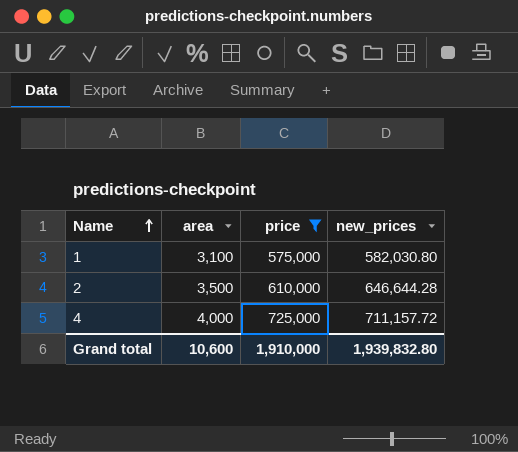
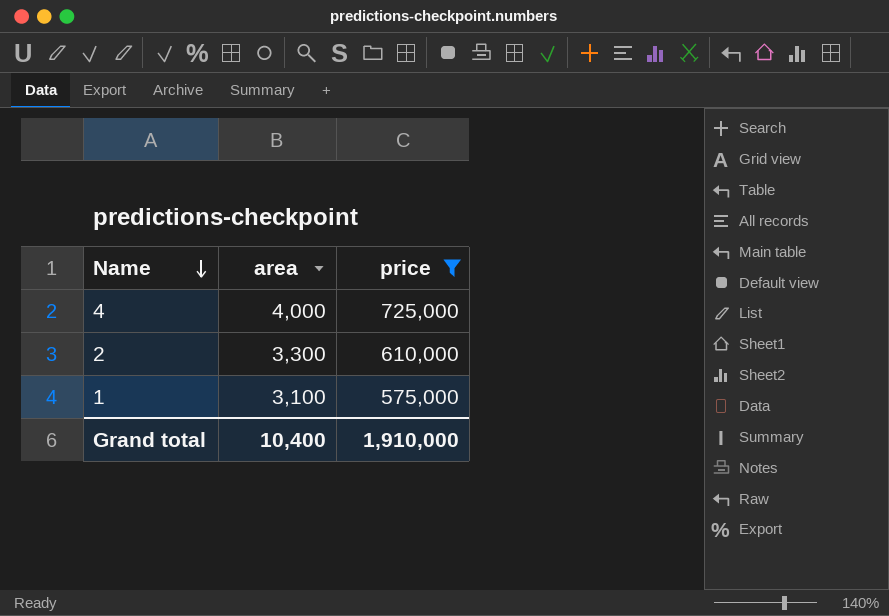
row order: Name ascending -> Name descending
column new_prices | position: 4 -> none
2 | area: 3,500 -> 3,300
Grand total | area: 10,600 -> 10,400

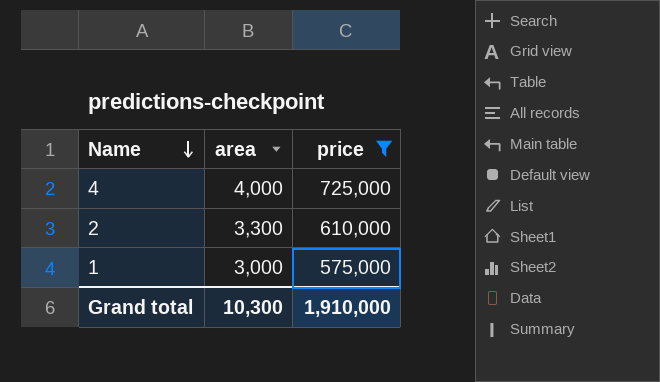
1 | area: 3,100 -> 3,000
Grand total | area: 10,400 -> 10,300

